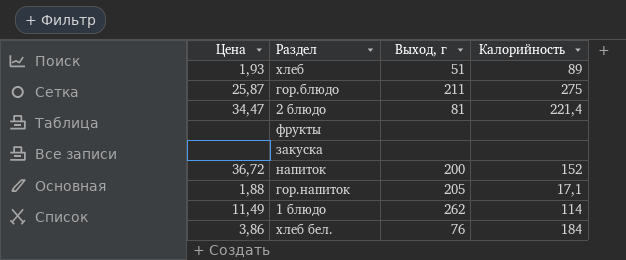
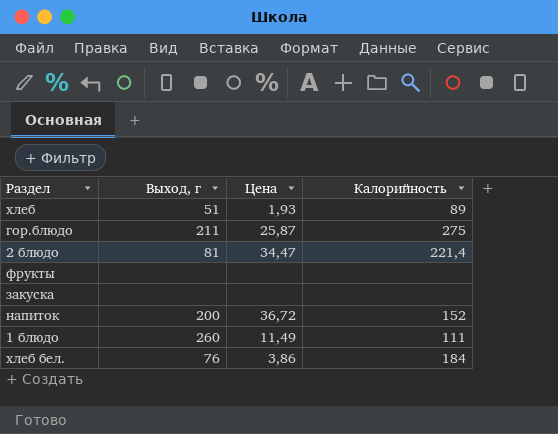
column Цена | position: 1 -> 3
row гор.напиток: 1,88 | 205 | 17,1 -> none
1 блюдо | Выход, г: 262 -> 260
1 блюдо | Калорийность: 114 -> 111

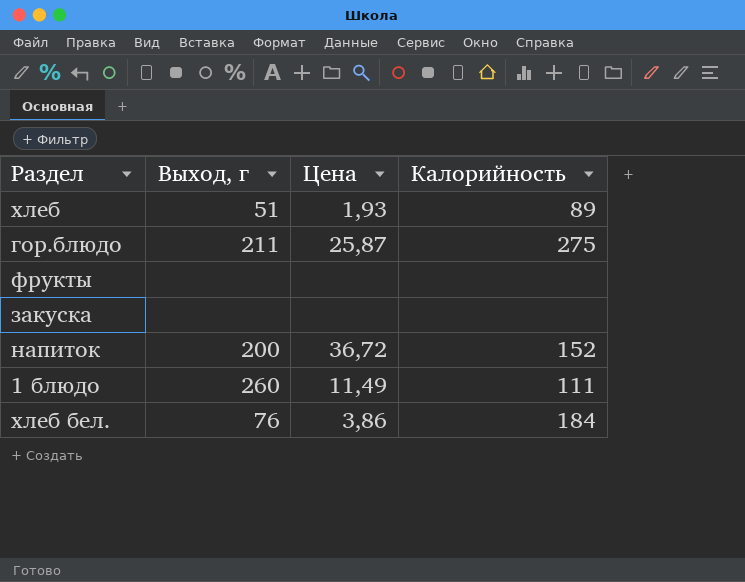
row 2 блюдо: 81 | 34,47 | 221,4 -> none

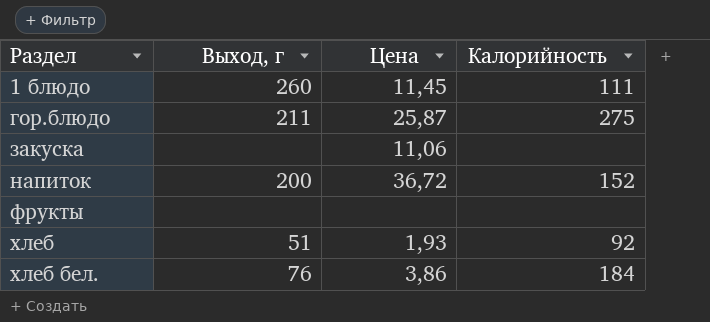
row order: none -> Раздел ascending
1 блюдо | Цена: 11,49 -> 11,45
закуска | Цена: none -> 11,06
хлеб | Калорийность: 89 -> 92

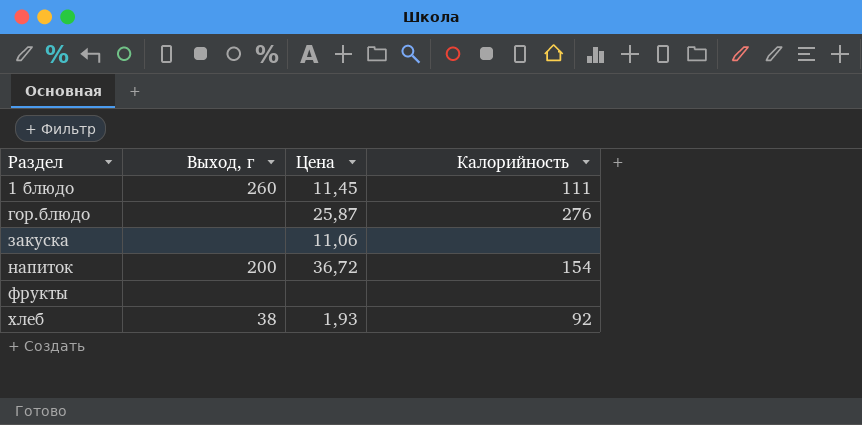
row хлеб бел.: 76 | 3,86 | 184 -> none
гор.блюдо | Выход, г: 211 -> none
гор.блюдо | Калорийность: 275 -> 276
напиток | Калорийность: 152 -> 154
хлеб | Выход, г: 51 -> 38

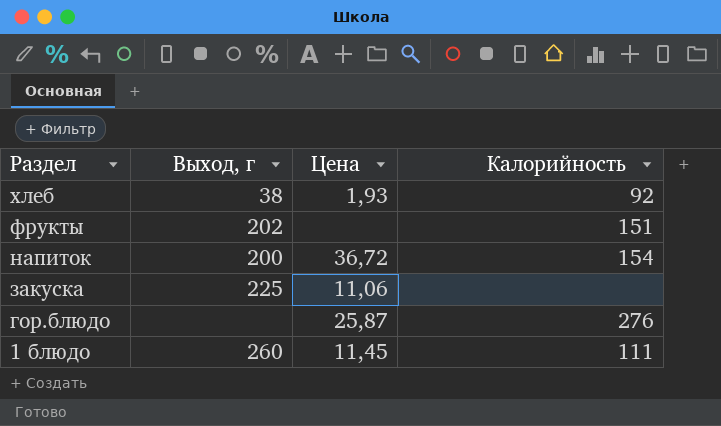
row order: Раздел ascending -> Раздел descending
фрукты | Выход, г: none -> 202
фрукты | Калорийность: none -> 151
закуска | Выход, г: none -> 225

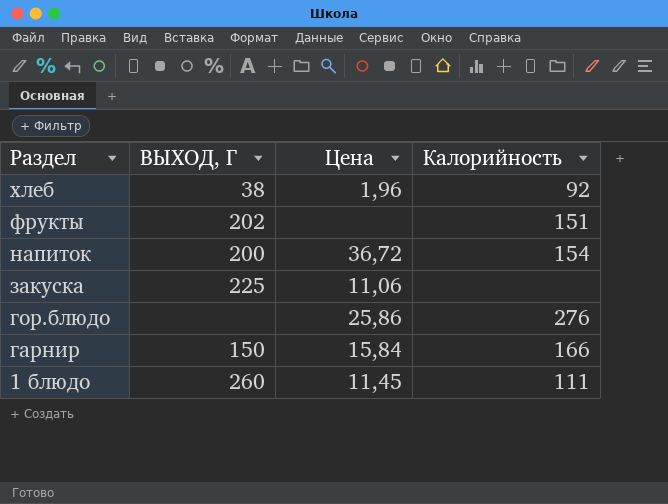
column name: Выход, г -> ВЫХОД, Г
хлеб | Цена: 1,93 -> 1,96
гор.блюдо | Цена: 25,87 -> 25,86
row гарнир: none -> 150 | 15,84 | 166

